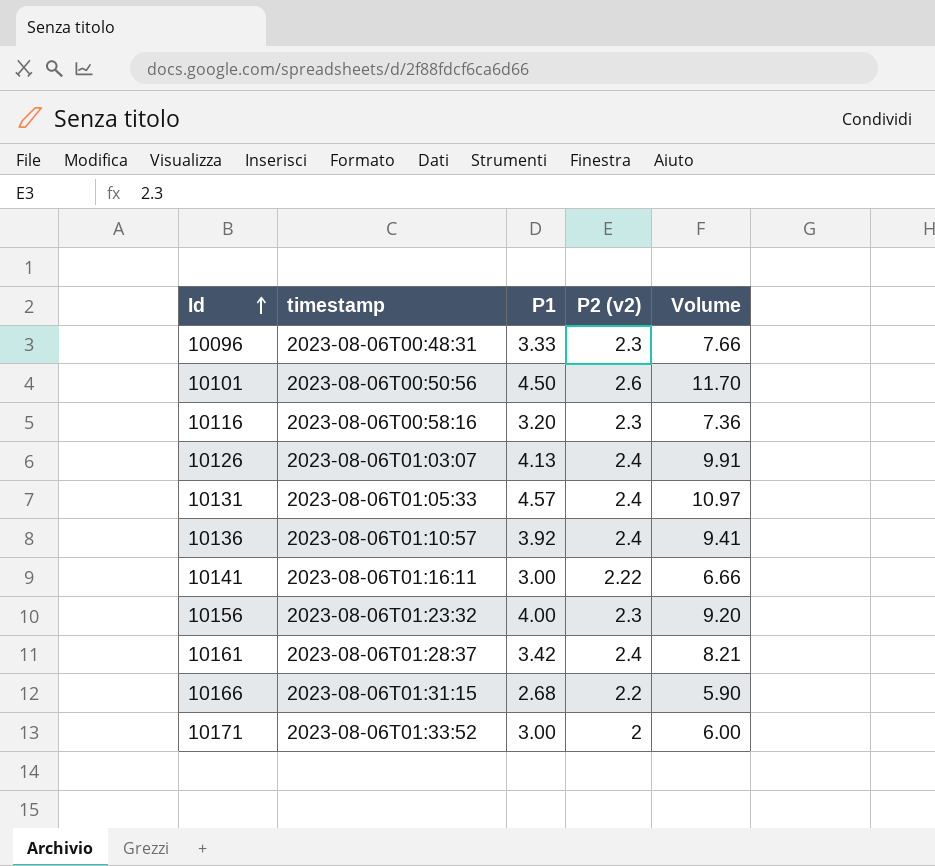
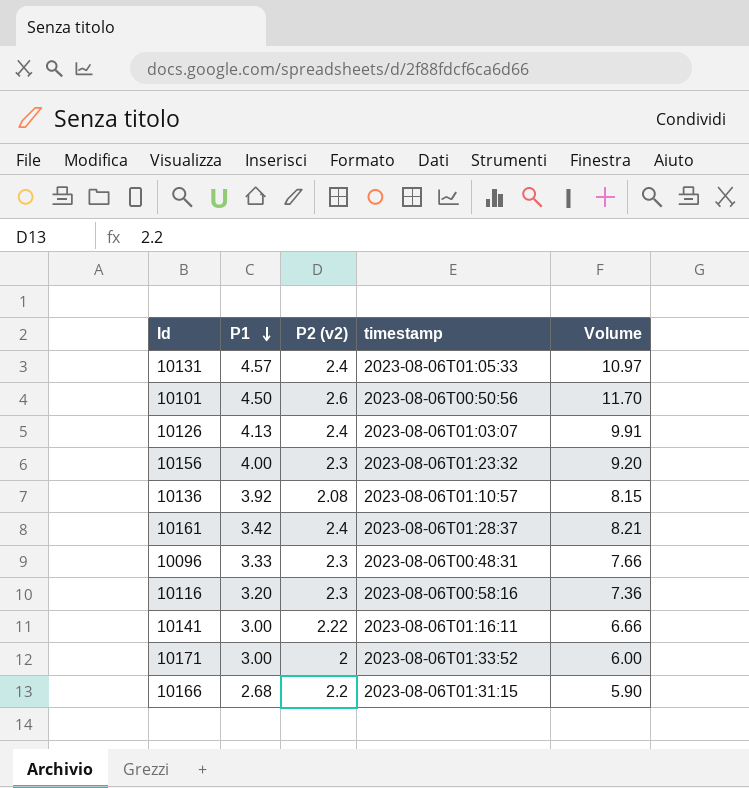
row order: Id ascending -> P1 descending
column timestamp | position: 2 -> 4
10136 | P2 (v2): 2.4 -> 2.08
10136 | Volume: 9.41 -> 8.15

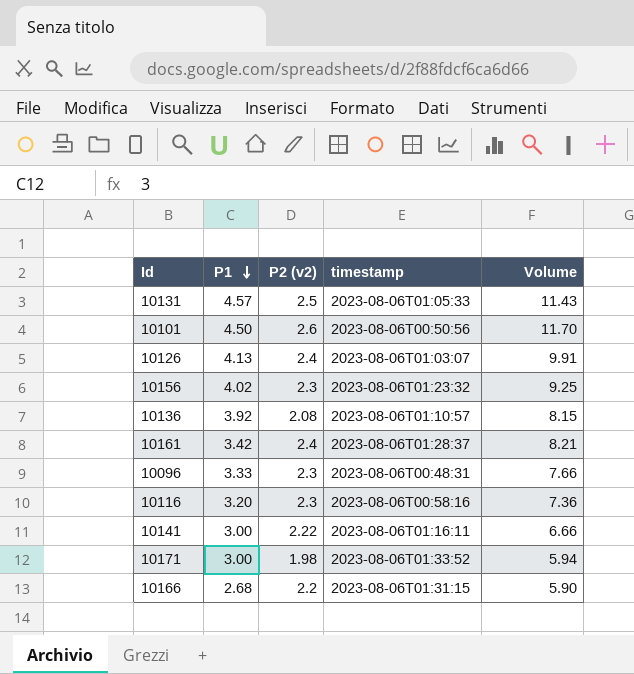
10131 | P2 (v2): 2.4 -> 2.5
10131 | Volume: 10.97 -> 11.43
10156 | P1: 4.00 -> 4.02
10156 | Volume: 9.20 -> 9.25
10171 | P2 (v2): 2 -> 1.98
10171 | Volume: 6.00 -> 5.94

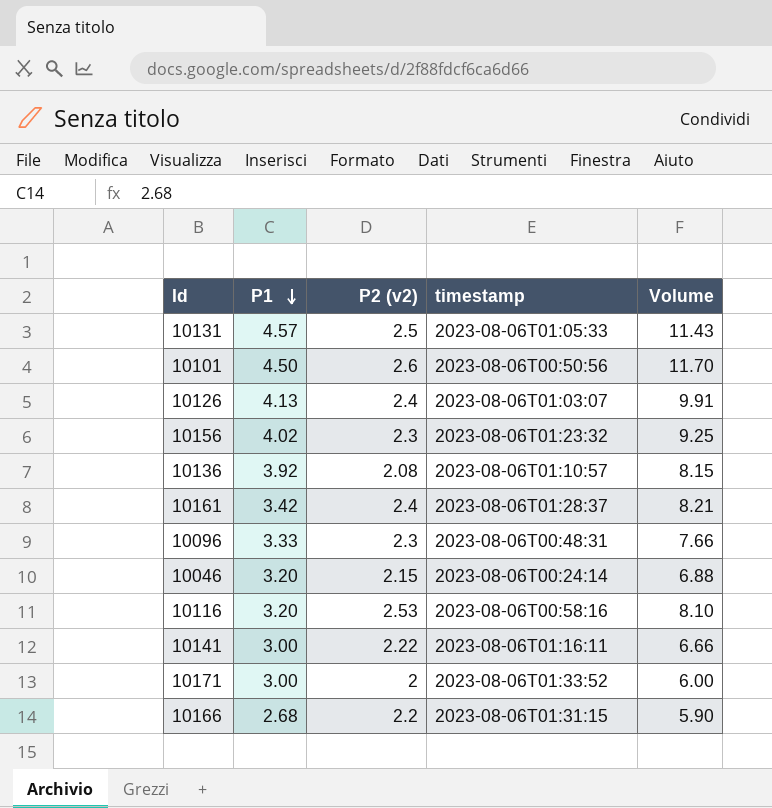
row 10046: none -> 3.20 | 2.15 | 2023-08-06T00:24:14 | 6.88
10116 | P2 (v2): 2.3 -> 2.53
10116 | Volume: 7.36 -> 8.10
10171 | P2 (v2): 1.98 -> 2
10171 | Volume: 5.94 -> 6.00

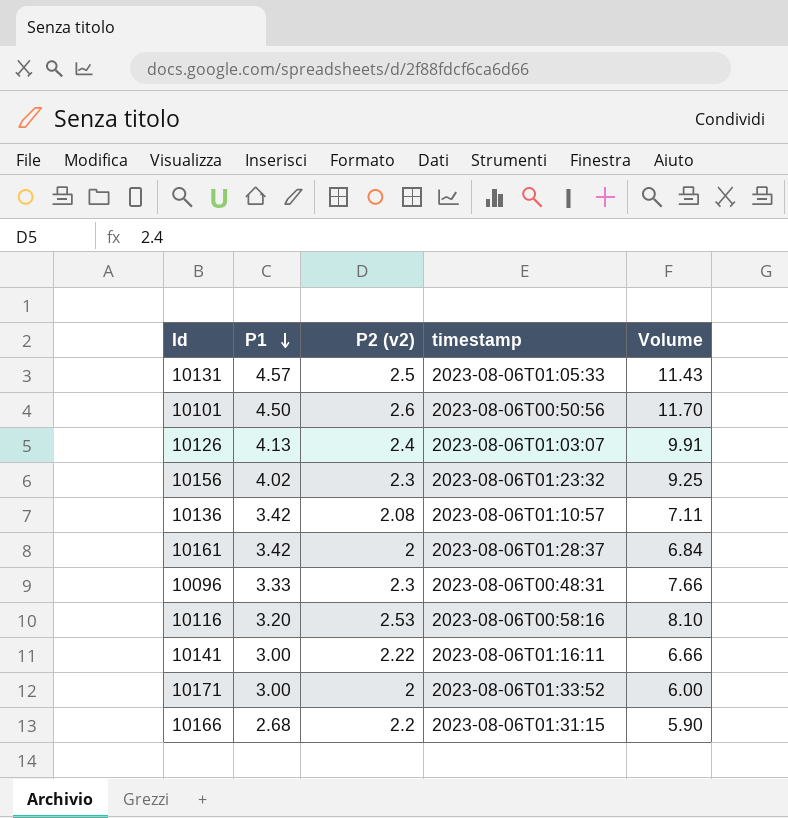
row 10046: 3.20 | 2.15 | 2023-08-06T00:24:14 | 6.88 -> none
10136 | P1: 3.92 -> 3.42
10136 | Volume: 8.15 -> 7.11
10161 | P2 (v2): 2.4 -> 2
10161 | Volume: 8.21 -> 6.84

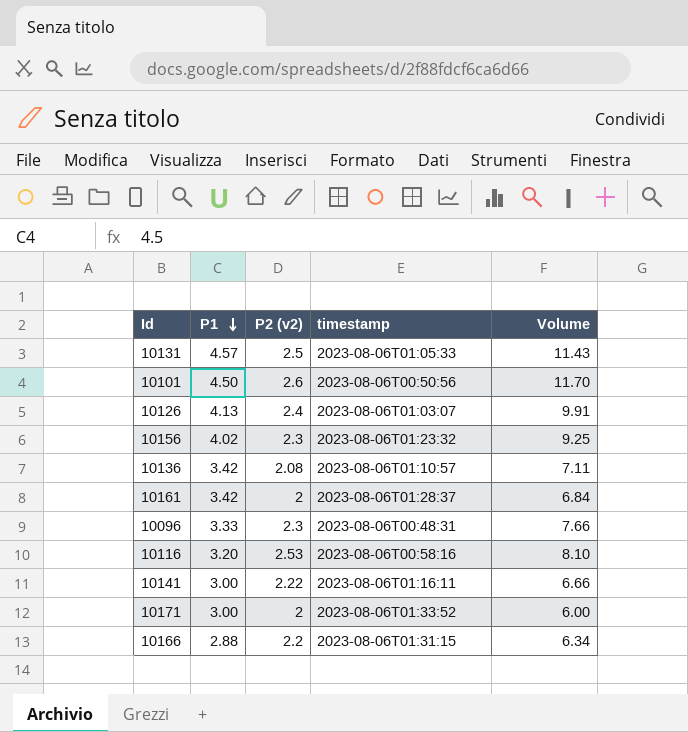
10166 | P1: 2.68 -> 2.88
10166 | Volume: 5.90 -> 6.34

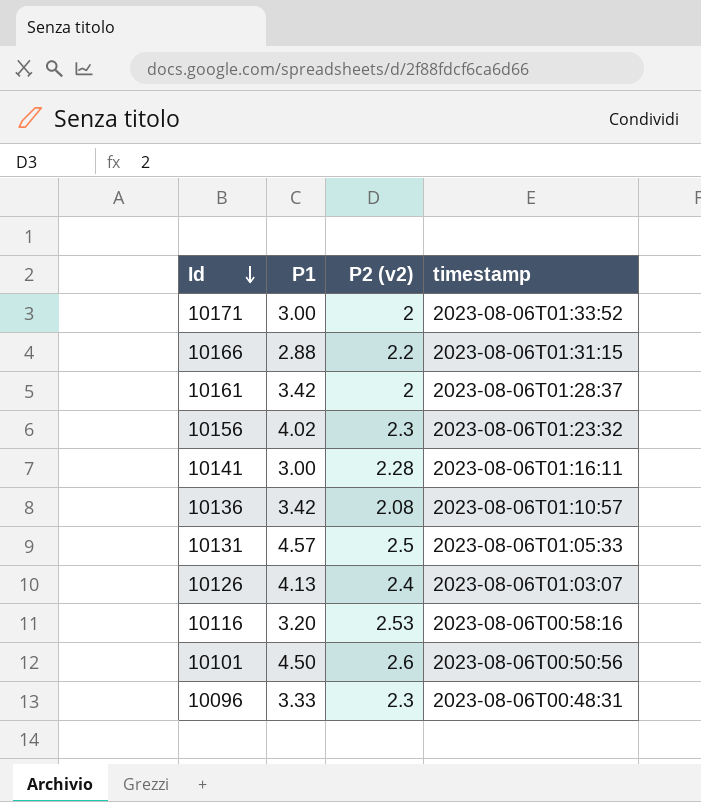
row order: P1 descending -> Id descending
column Volume | formula: [P1] * [P2 (v2)] -> none
10141 | P2 (v2): 2.22 -> 2.28

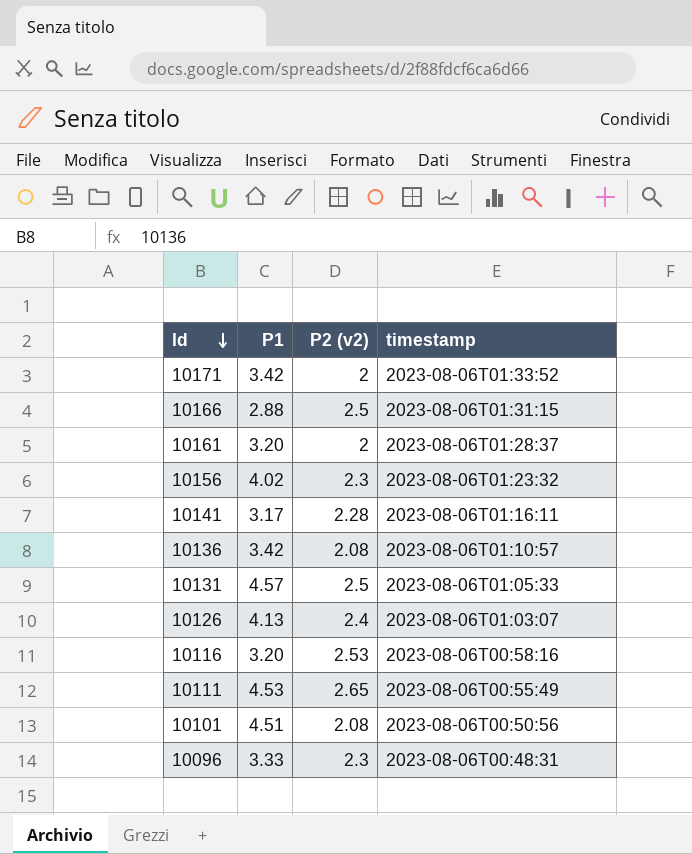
10171 | P1: 3.00 -> 3.42
10166 | P2 (v2): 2.2 -> 2.5
10161 | P1: 3.42 -> 3.20
10141 | P1: 3.00 -> 3.17
row 10111: none -> 4.53 | 2.65 | 2023-08-06T00:55:49
10101 | P1: 4.50 -> 4.51
10101 | P2 (v2): 2.6 -> 2.08

